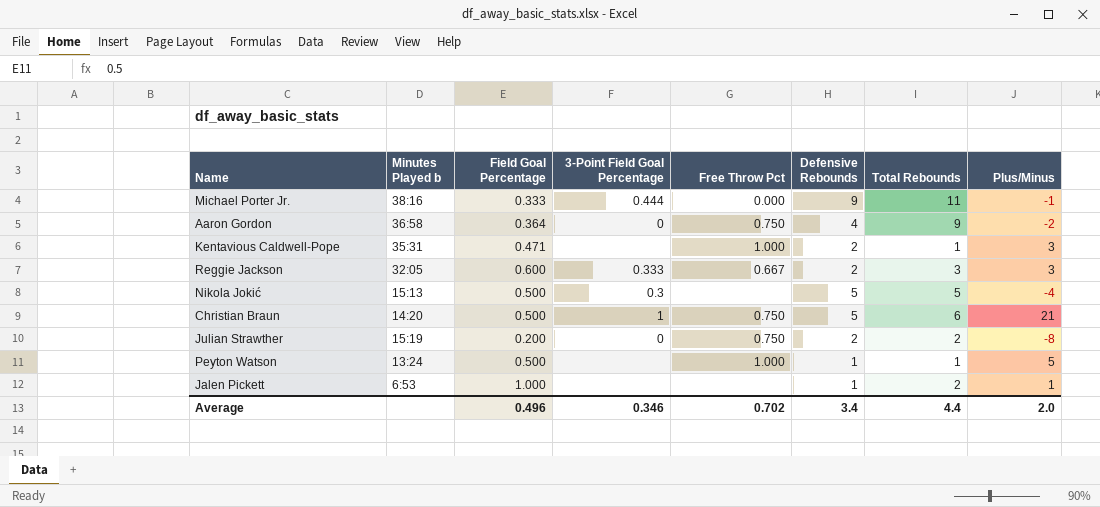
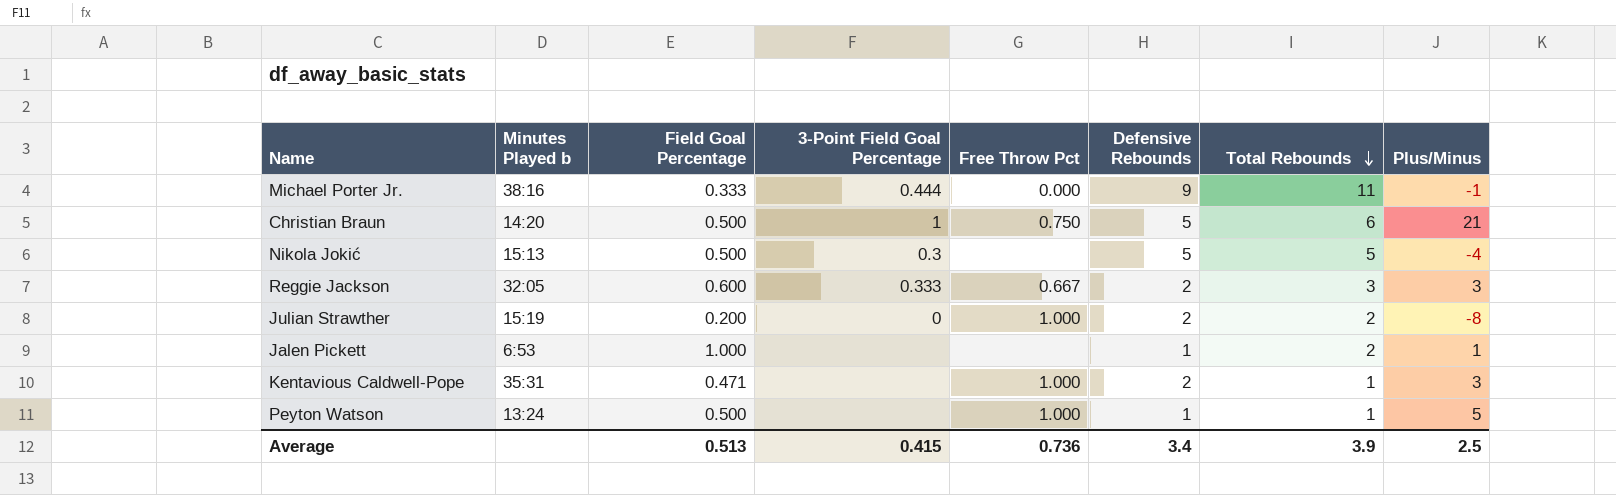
row order: none -> Total Rebounds descending
row Aaron Gordon: 36:58 | 0.364 | 0 | 0.750 | 4 | 9 | -2 -> none
Julian Strawther | Free Throw Pct: 0.750 -> 1.000
Average | Field Goal Percentage: 0.496 -> 0.513
Average | 3-Point Field Goal Percentage: 0.346 -> 0.415
Average | Free Throw Pct: 0.702 -> 0.736
Average | Total Rebounds: 4.4 -> 3.9
Average | Plus/Minus: 2.0 -> 2.5

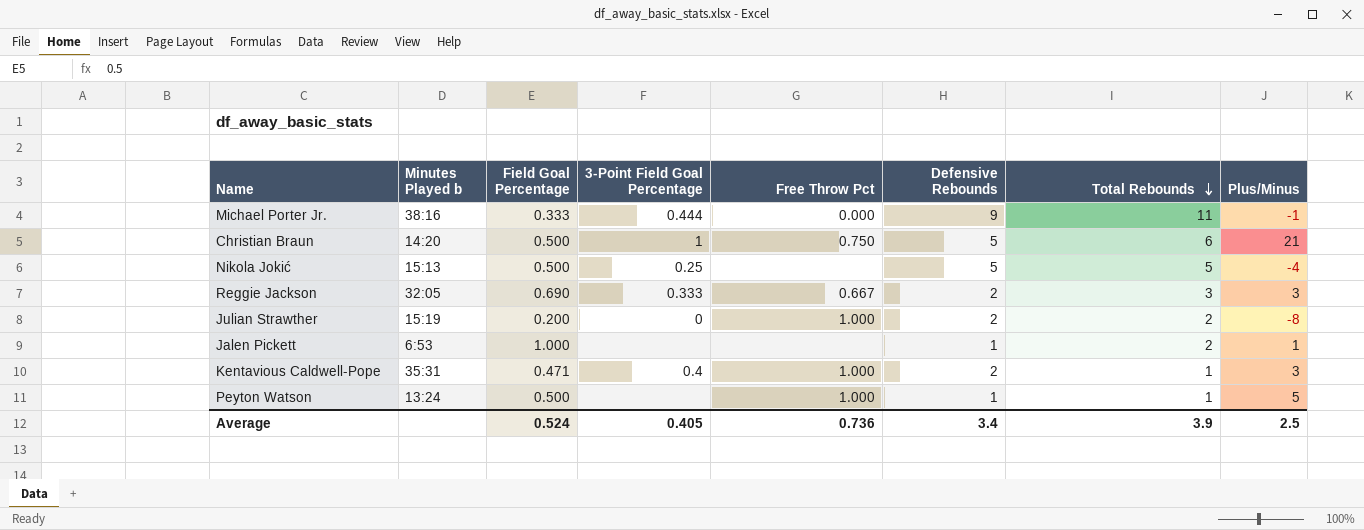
Nikola Jokić | 3-Point Field Goal Percentage: 0.3 -> 0.25
Reggie Jackson | Field Goal Percentage: 0.600 -> 0.690
Kentavious Caldwell-Pope | 3-Point Field Goal Percentage: none -> 0.4
Average | Field Goal Percentage: 0.513 -> 0.524
Average | 3-Point Field Goal Percentage: 0.415 -> 0.405

